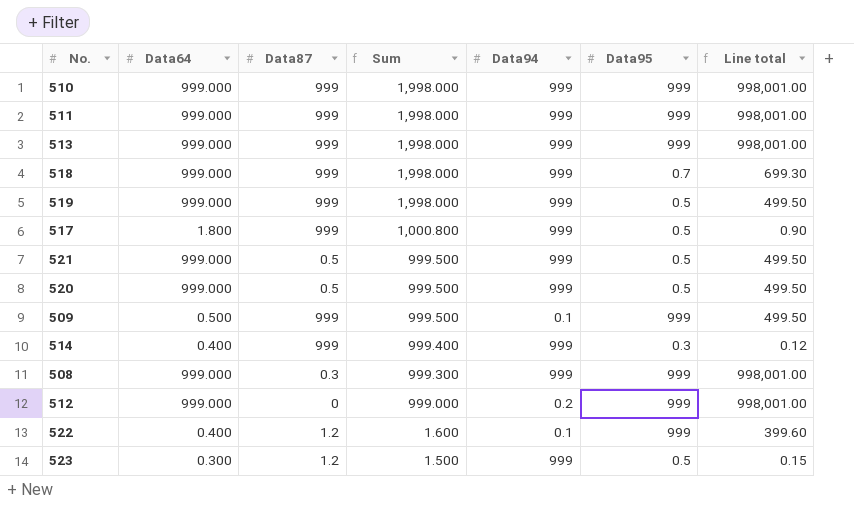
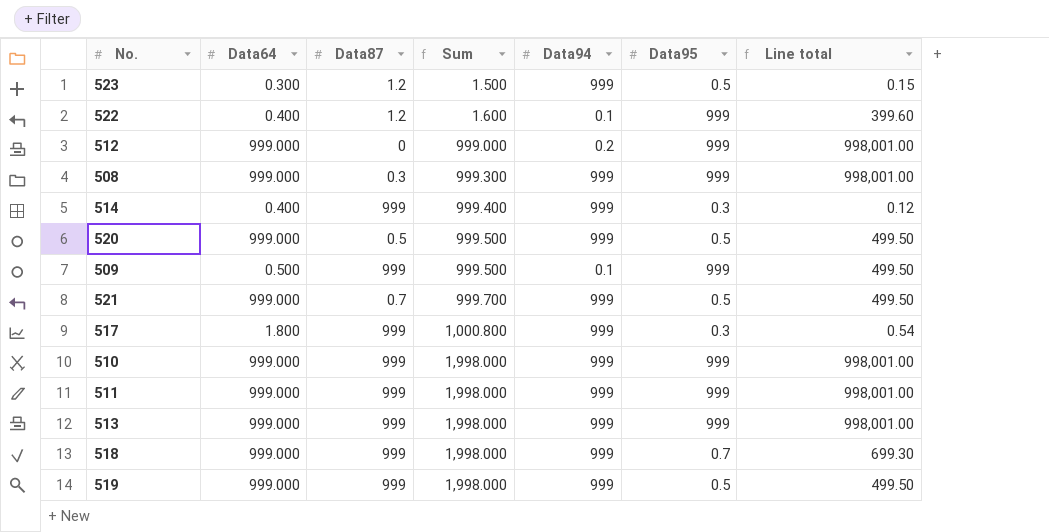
row order: Sum descending -> Sum ascending
521 | Data87: 0.5 -> 0.7
521 | Sum: 999.500 -> 999.700
517 | Data95: 0.5 -> 0.3
517 | Line total: 0.90 -> 0.54

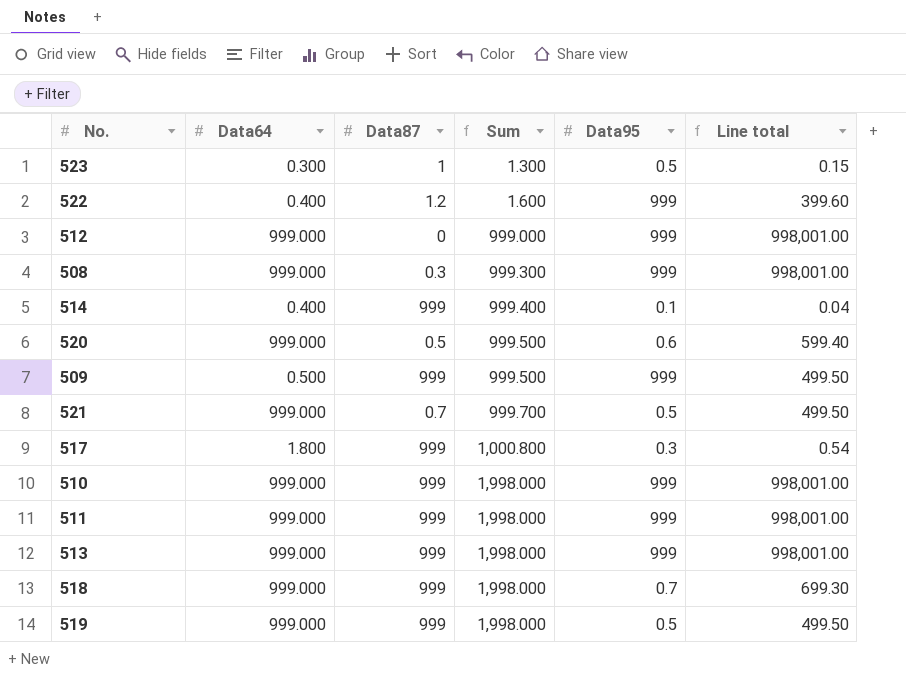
column Data94 | position: 5 -> none
523 | Data87: 1.2 -> 1
523 | Sum: 1.500 -> 1.300
514 | Data95: 0.3 -> 0.1
514 | Line total: 0.12 -> 0.04
520 | Data95: 0.5 -> 0.6
520 | Line total: 499.50 -> 599.40

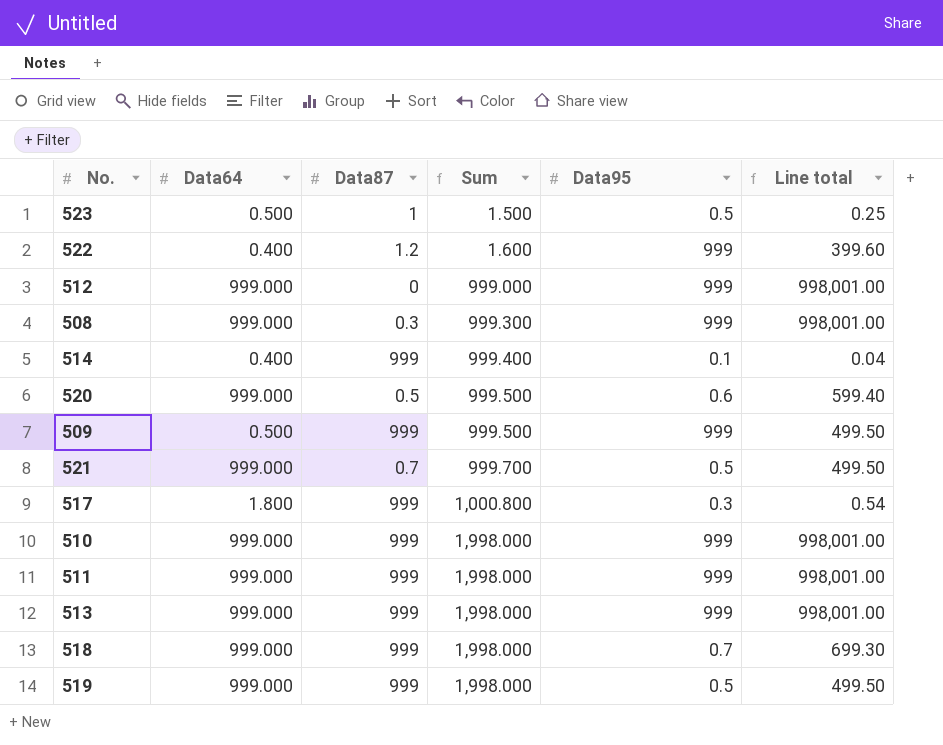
523 | Data64: 0.300 -> 0.500
523 | Sum: 1.300 -> 1.500
523 | Line total: 0.15 -> 0.25

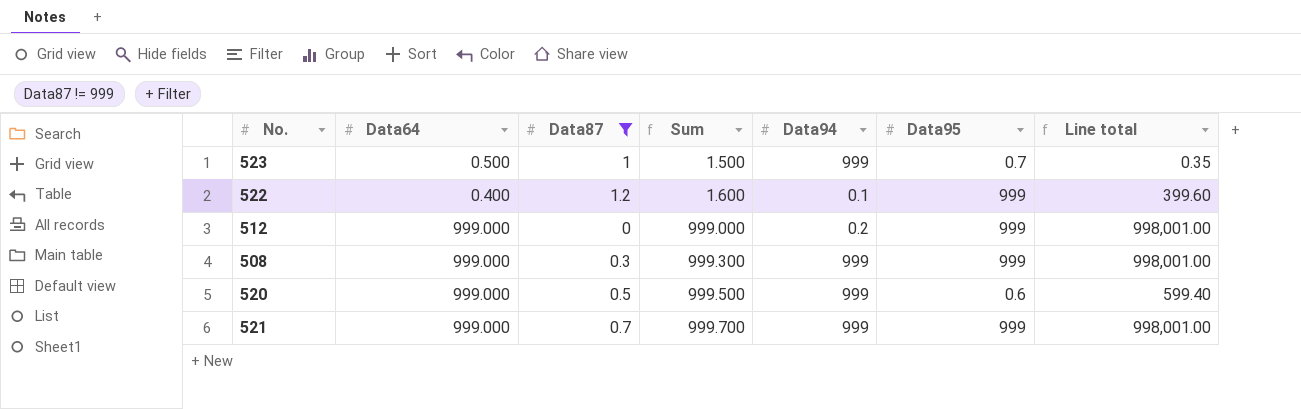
filter: none -> Data87 != 999
column Data94 | position: none -> 5
523 | Data95: 0.5 -> 0.7
523 | Line total: 0.25 -> 0.35
521 | Data95: 0.5 -> 999
521 | Line total: 499.50 -> 998,001.00

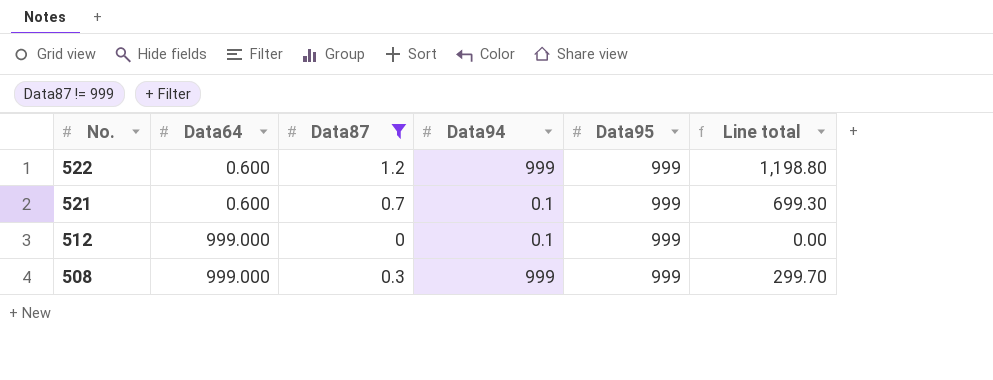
row order: Sum ascending -> No. descending
column Sum | formula: [Data64] + [Data87] -> none
column Line total | formula: [Data64] * [Data95] -> [Data87] * [Data95]
row 523: 0.500 | 1 | 1.500 | 999 | 0.7 | 0.35 -> none
row 520: 999.000 | 0.5 | 999.500 | 999 | 0.6 | 599.40 -> none
522 | Data64: 0.400 -> 0.600
522 | Data94: 0.1 -> 999
521 | Data64: 999.000 -> 0.600
521 | Data94: 999 -> 0.1
512 | Data94: 0.2 -> 0.1

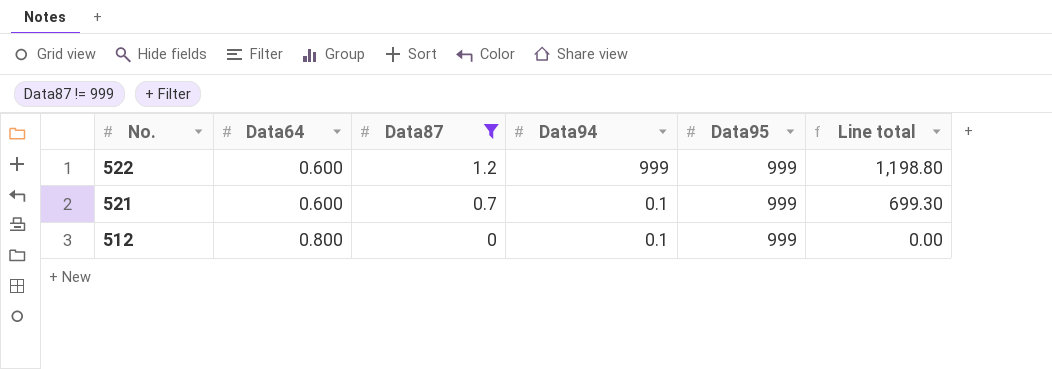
row 508: 999.000 | 0.3 | 999 | 999 | 299.70 -> none
512 | Data64: 999.000 -> 0.800

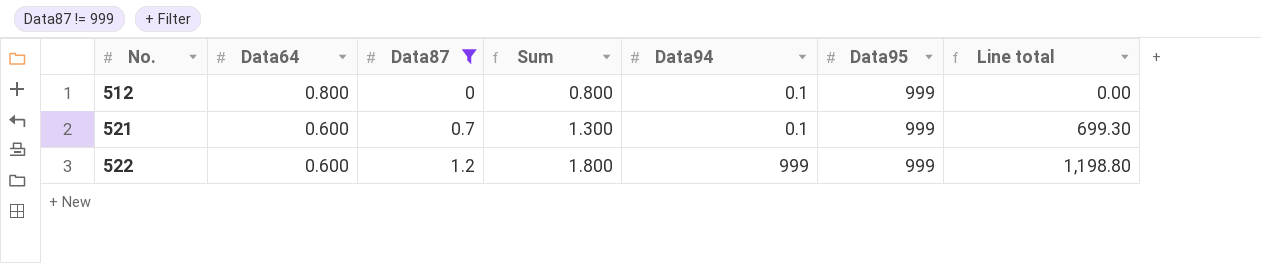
row order: No. descending -> No. ascending
column Sum | formula: none -> [Data64] + [Data87]

